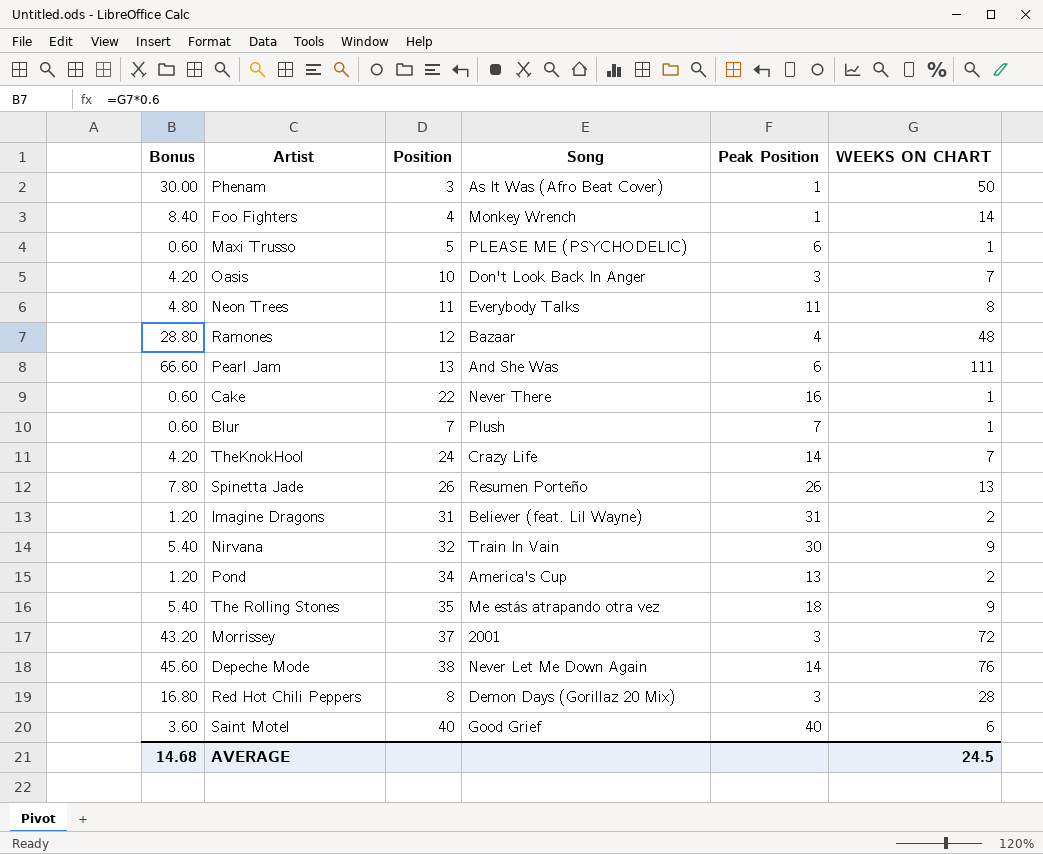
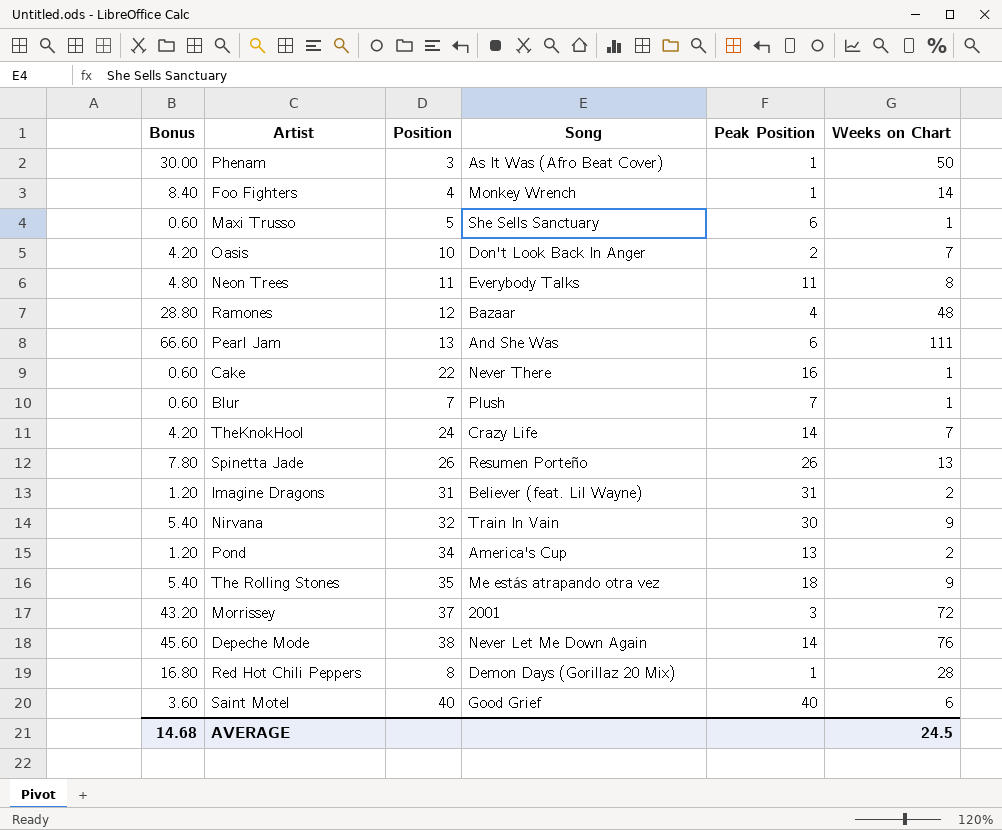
column name: WEEKS ON CHART -> Weeks on Chart
Maxi Trusso | Song: PLEASE ME (PSYCHODELIC) -> She Sells Sanctuary
Oasis | Peak Position: 3 -> 2
Red Hot Chili Peppers | Peak Position: 3 -> 1

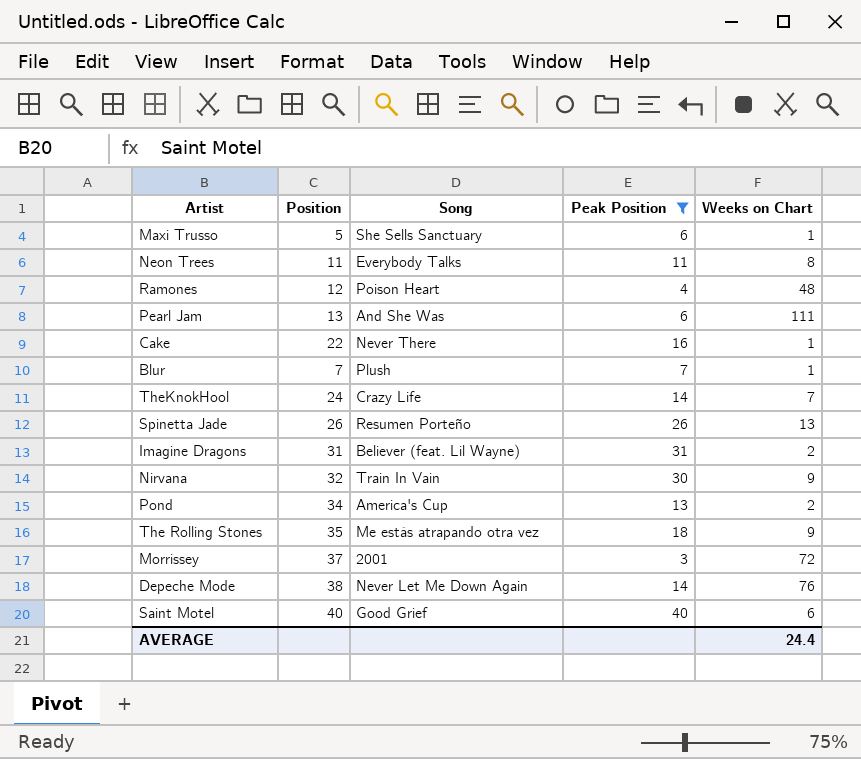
filter: none -> Peak Position >= 3
column Bonus | formula: [Weeks on Chart] * 0.6 -> none
Ramones | Song: Bazaar -> Poison Heart
AVERAGE | Weeks on Chart: 24.5 -> 24.4

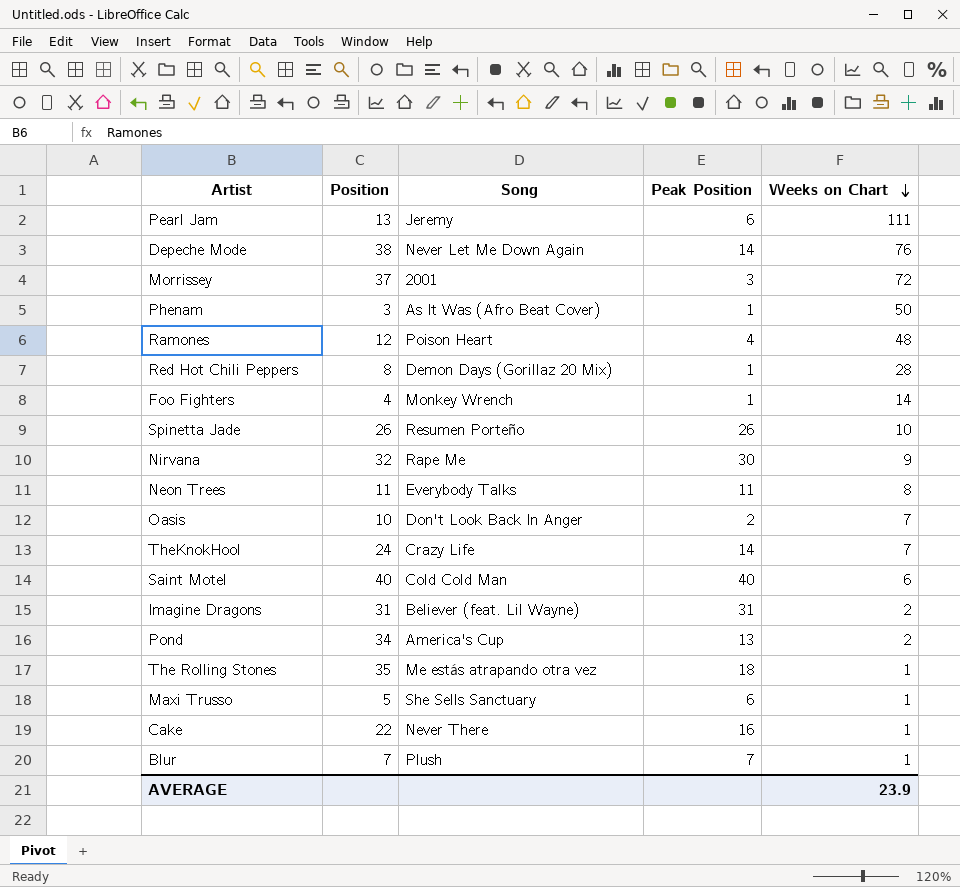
filter: Peak Position >= 3 -> none
row order: none -> Weeks on Chart descending
Pearl Jam | Song: And She Was -> Jeremy
Spinetta Jade | Weeks on Chart: 13 -> 10
Nirvana | Song: Train In Vain -> Rape Me
Saint Motel | Song: Good Grief -> Cold Cold Man
The Rolling Stones | Weeks on Chart: 9 -> 1
AVERAGE | Weeks on Chart: 24.4 -> 23.9

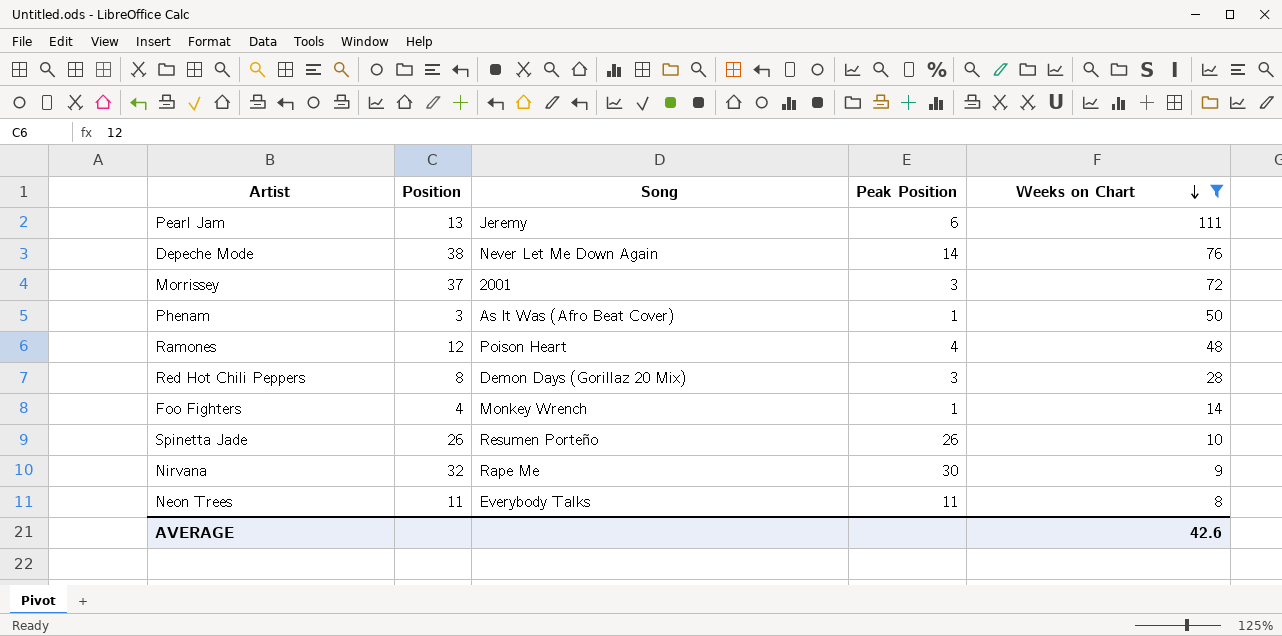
filter: none -> Weeks on Chart >= 8
Red Hot Chili Peppers | Peak Position: 1 -> 3
AVERAGE | Weeks on Chart: 23.9 -> 42.6

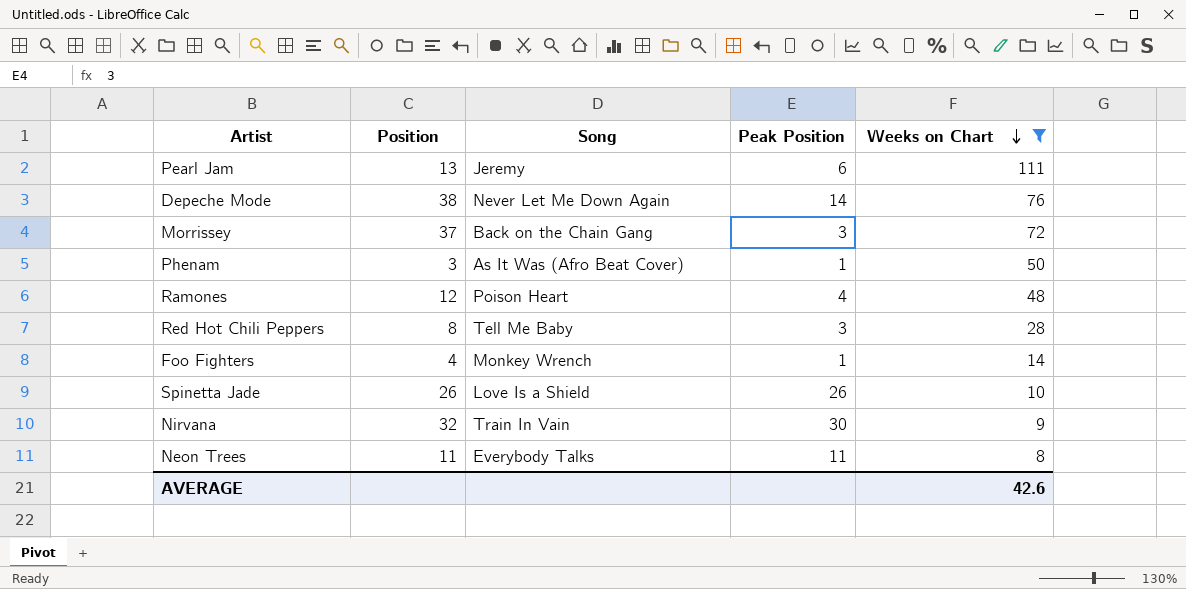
Morrissey | Song: 2001 -> Back on the Chain Gang
Red Hot Chili Peppers | Song: Demon Days (Gorillaz 20 Mix) -> Tell Me Baby
Spinetta Jade | Song: Resumen Porteño -> Love Is a Shield
Nirvana | Song: Rape Me -> Train In Vain

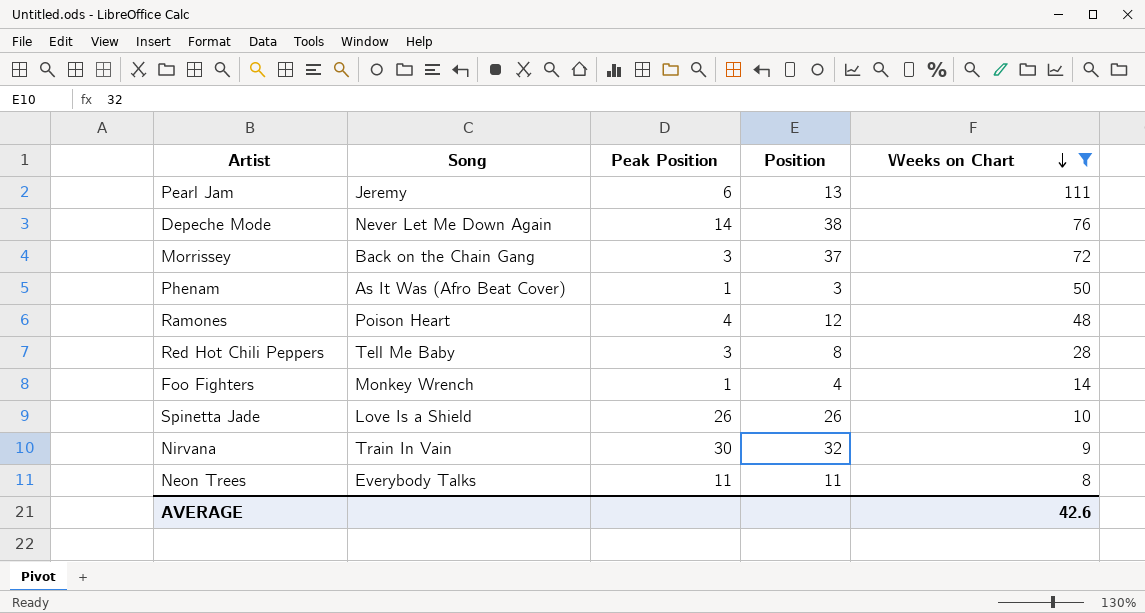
column Position | position: 2 -> 4

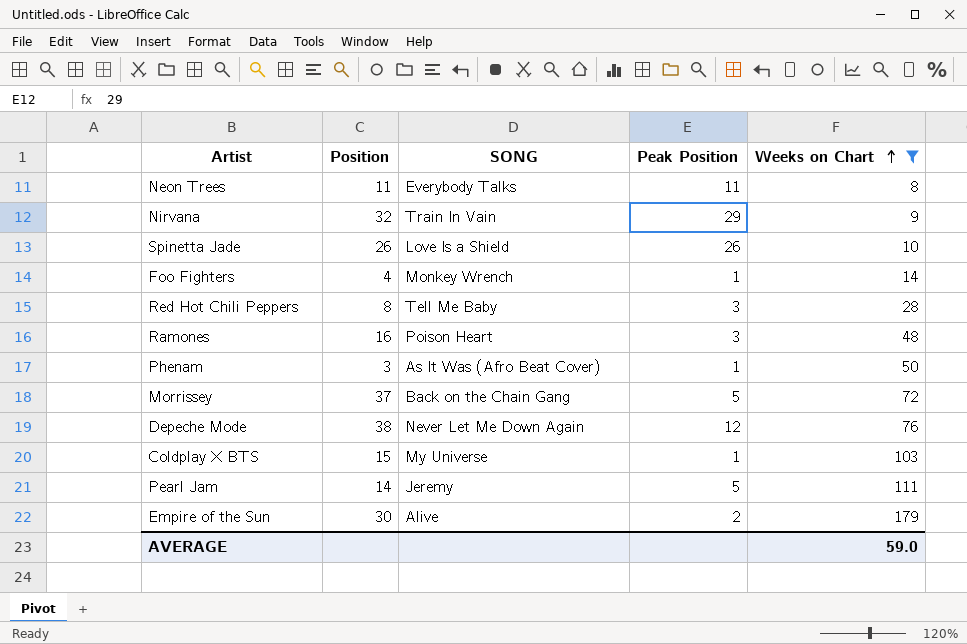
row order: Weeks on Chart descending -> Weeks on Chart ascending
column Position | position: 4 -> 2
column name: Song -> SONG
Nirvana | Peak Position: 30 -> 29
Ramones | Position: 12 -> 16
Ramones | Peak Position: 4 -> 3
Morrissey | Peak Position: 3 -> 5
Depeche Mode | Peak Position: 14 -> 12
row Coldplay X BTS: none -> 15 | My Universe | 1 | 103
Pearl Jam | Position: 13 -> 14
Pearl Jam | Peak Position: 6 -> 5
row Empire of the Sun: none -> 30 | Alive | 2 | 179
AVERAGE | Weeks on Chart: 42.6 -> 59.0

